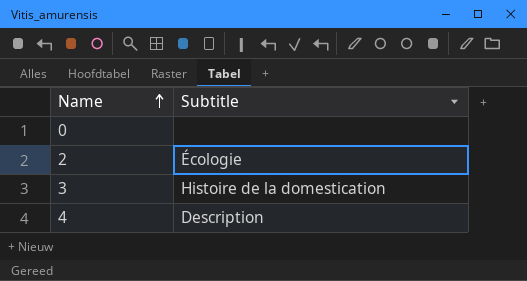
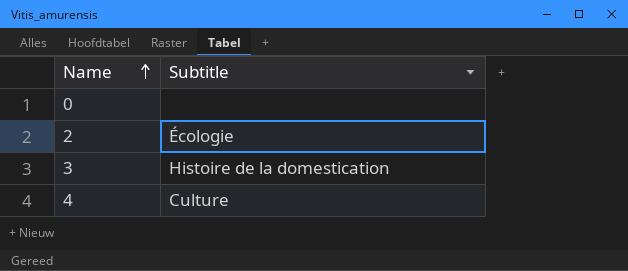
4 | Subtitle: Description -> Culture

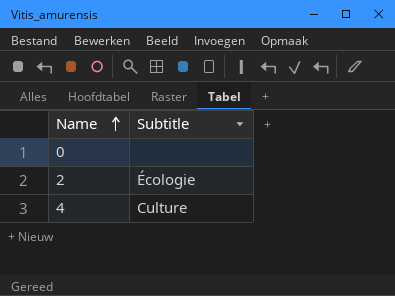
row 3: Histoire de la domestication -> none

